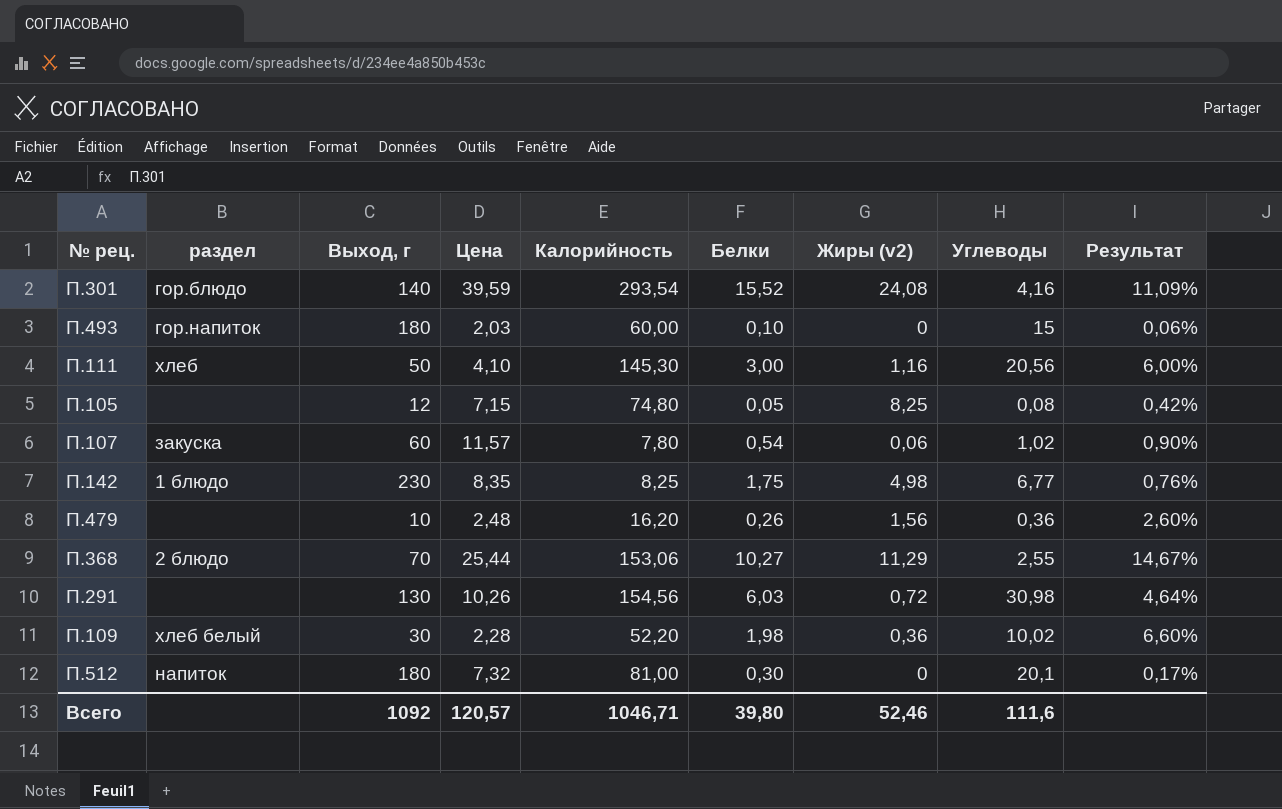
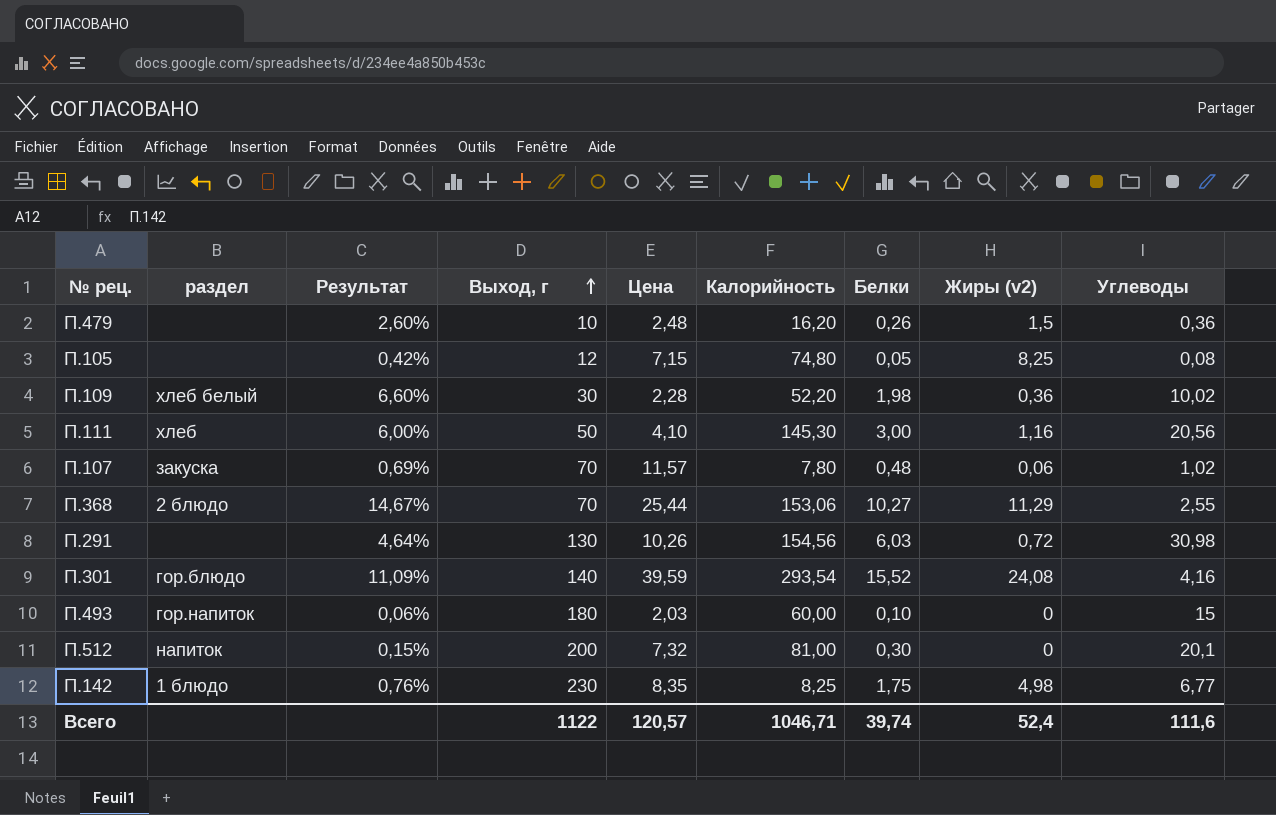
row order: none -> Выход, г ascending
column Результат | position: 9 -> 3
П.479 | Жиры (v2): 1,56 -> 1,5
П.107 | Результат: 0,90% -> 0,69%
П.107 | Выход, г: 60 -> 70
П.107 | Белки: 0,54 -> 0,48
П.512 | Результат: 0,17% -> 0,15%
П.512 | Выход, г: 180 -> 200
Всего | Выход, г: 1092 -> 1122
Всего | Белки: 39,80 -> 39,74
Всего | Жиры (v2): 52,46 -> 52,4

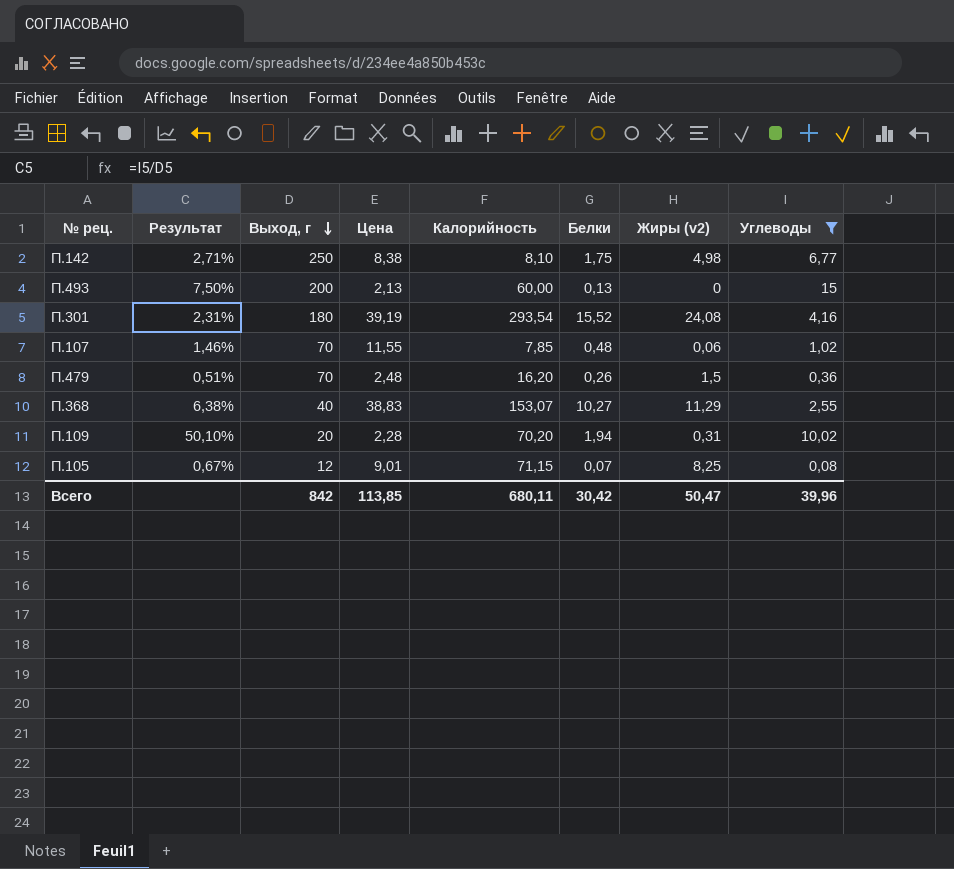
filter: none -> Углеводы <= 15
row order: Выход, г ascending -> Выход, г descending
column раздел | position: 2 -> none
column Результат | formula: [Белки] / [Выход, г] -> [Углеводы] / [Выход, г]
П.142 | Выход, г: 230 -> 250
П.142 | Цена: 8,35 -> 8,38
П.142 | Калорийность: 8,25 -> 8,10
П.493 | Выход, г: 180 -> 200
П.493 | Цена: 2,03 -> 2,13
П.493 | Белки: 0,10 -> 0,13
П.301 | Выход, г: 140 -> 180
П.301 | Цена: 39,59 -> 39,19
П.107 | Цена: 11,57 -> 11,55
П.107 | Калорийность: 7,80 -> 7,85
П.479 | Выход, г: 10 -> 70
П.368 | Выход, г: 70 -> 40
П.368 | Цена: 25,44 -> 38,83
П.368 | Калорийность: 153,06 -> 153,07
П.109 | Выход, г: 30 -> 20
П.109 | Калорийность: 52,20 -> 70,20
П.109 | Белки: 1,98 -> 1,94
П.109 | Жиры (v2): 0,36 -> 0,31
П.105 | Цена: 7,15 -> 9,01
П.105 | Калорийность: 74,80 -> 71,15
П.105 | Белки: 0,05 -> 0,07
Всего | Выход, г: 1122 -> 842
Всего | Цена: 120,57 -> 113,85
Всего | Калорийность: 1046,71 -> 680,11
Всего | Белки: 39,74 -> 30,42
Всего | Жиры (v2): 52,4 -> 50,47
Всего | Углеводы: 111,6 -> 39,96

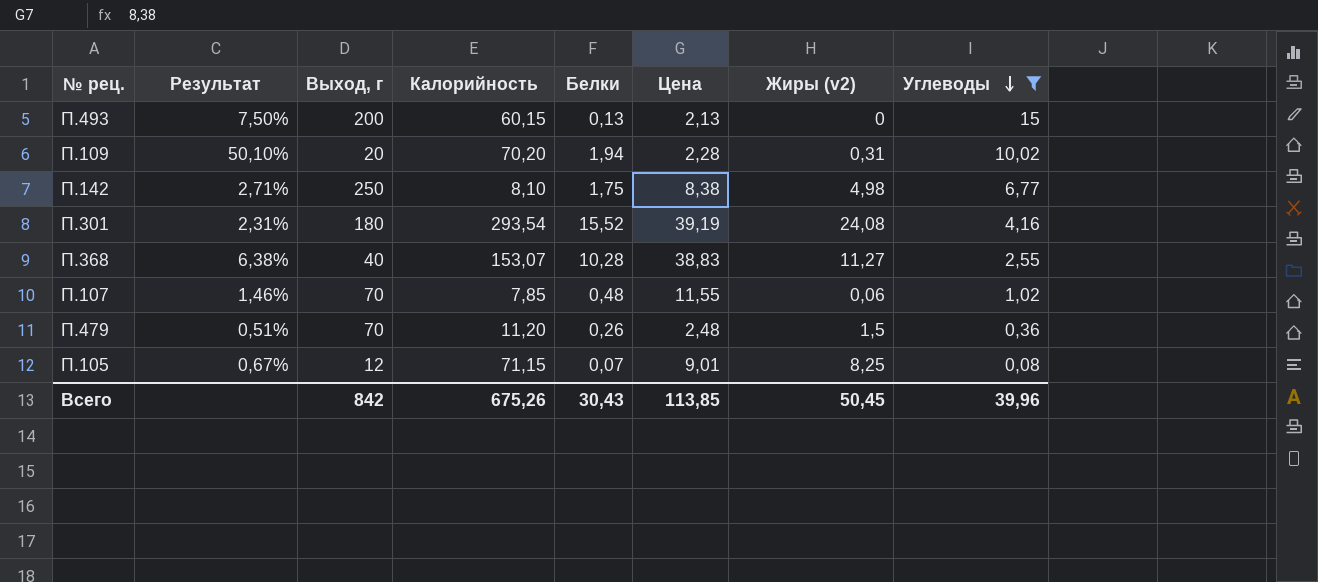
row order: Выход, г descending -> Углеводы descending
column Цена | position: 4 -> 6
П.493 | Калорийность: 60,00 -> 60,15
П.368 | Белки: 10,27 -> 10,28
П.368 | Жиры (v2): 11,29 -> 11,27
П.479 | Калорийность: 16,20 -> 11,20
Всего | Калорийность: 680,11 -> 675,26
Всего | Белки: 30,42 -> 30,43
Всего | Жиры (v2): 50,47 -> 50,45

